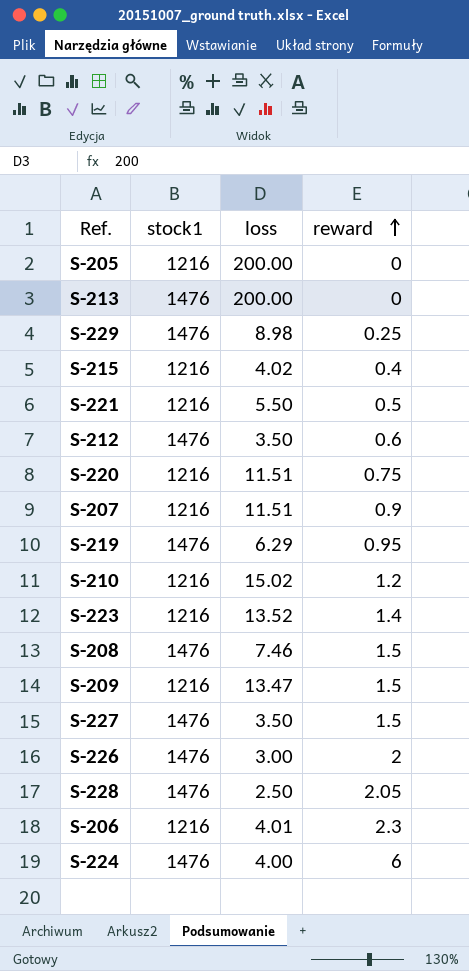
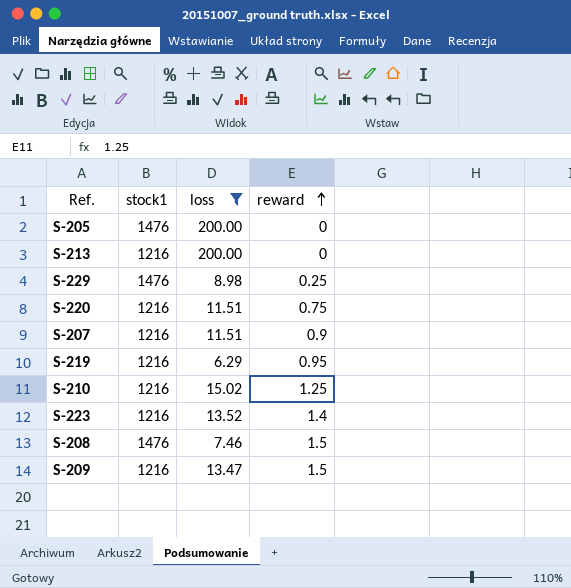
filter: none -> loss >= 6.29
S-205 | stock1: 1216 -> 1476
S-213 | stock1: 1476 -> 1216
S-219 | stock1: 1476 -> 1216
S-210 | reward: 1.2 -> 1.25

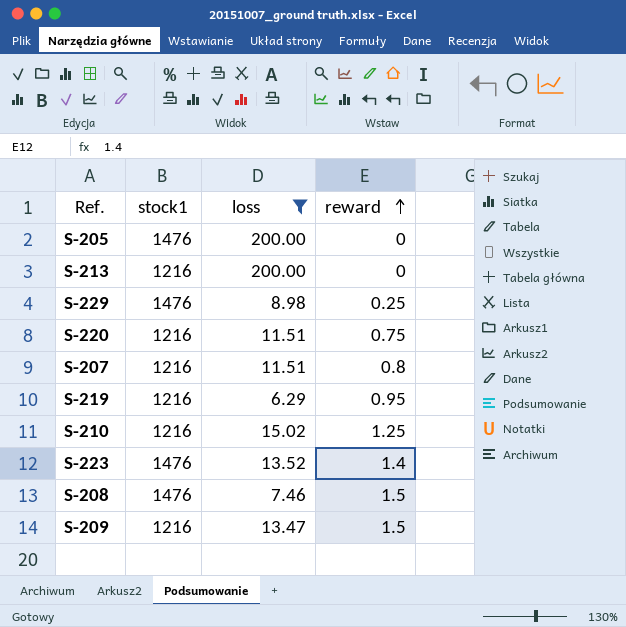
S-207 | reward: 0.9 -> 0.8
S-223 | stock1: 1216 -> 1476

